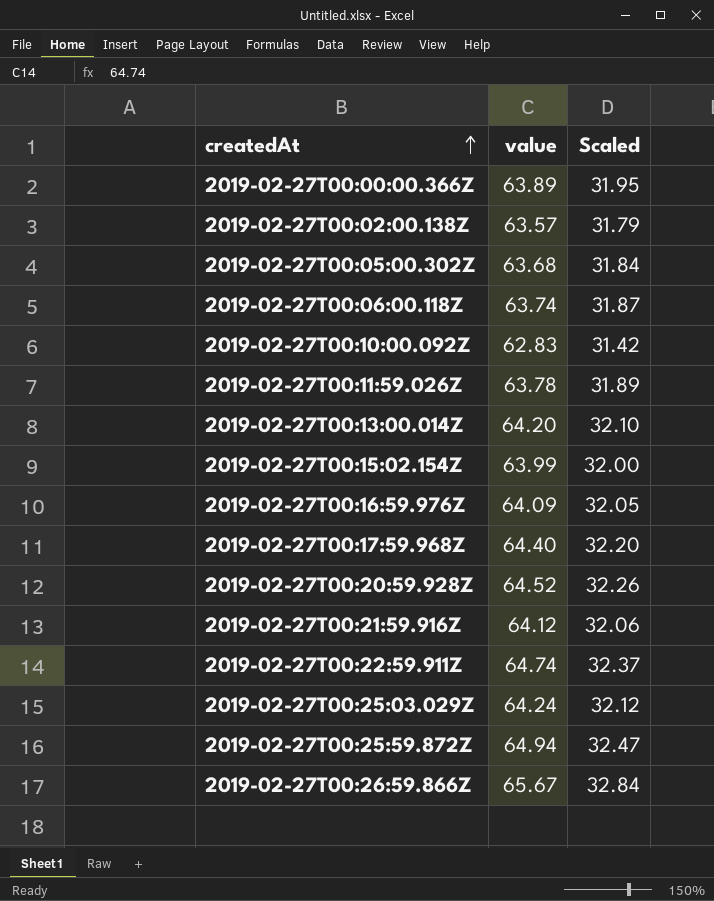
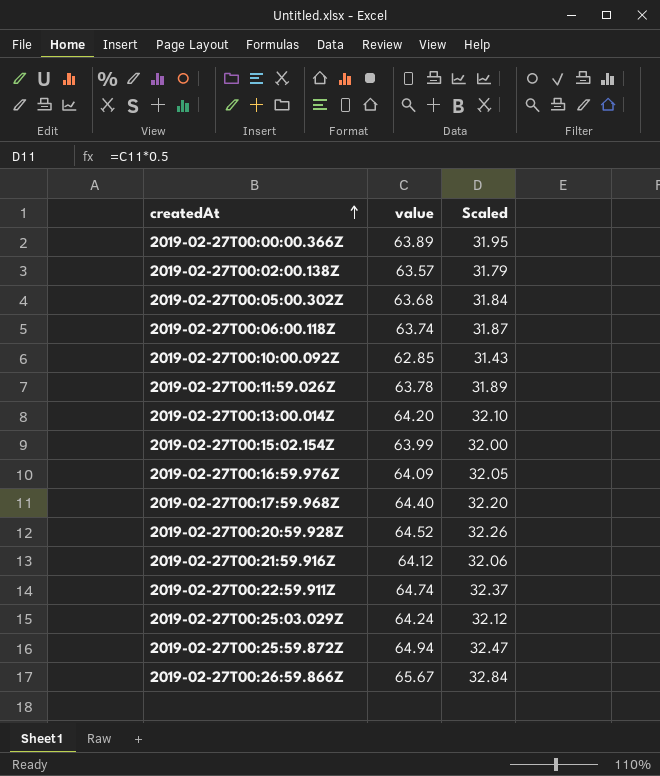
2019-02-27T00:10:00.092Z | value: 62.83 -> 62.85
2019-02-27T00:10:00.092Z | Scaled: 31.42 -> 31.43

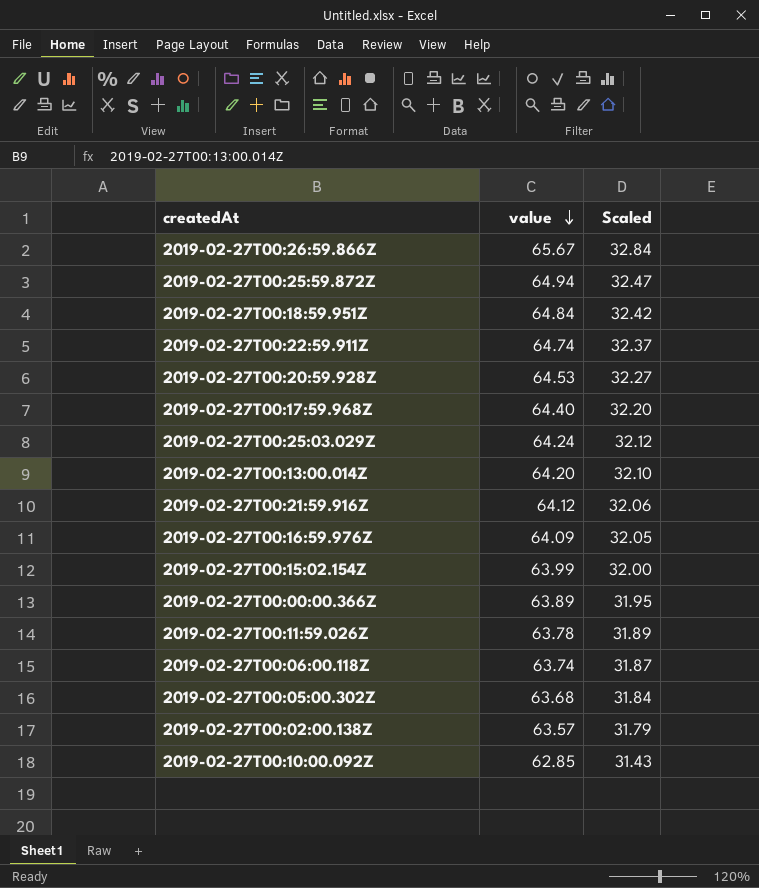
row order: createdAt ascending -> value descending
row 2019-02-27T00:18:59.951Z: none -> 64.84 | 32.42
2019-02-27T00:20:59.928Z | value: 64.52 -> 64.53
2019-02-27T00:20:59.928Z | Scaled: 32.26 -> 32.27

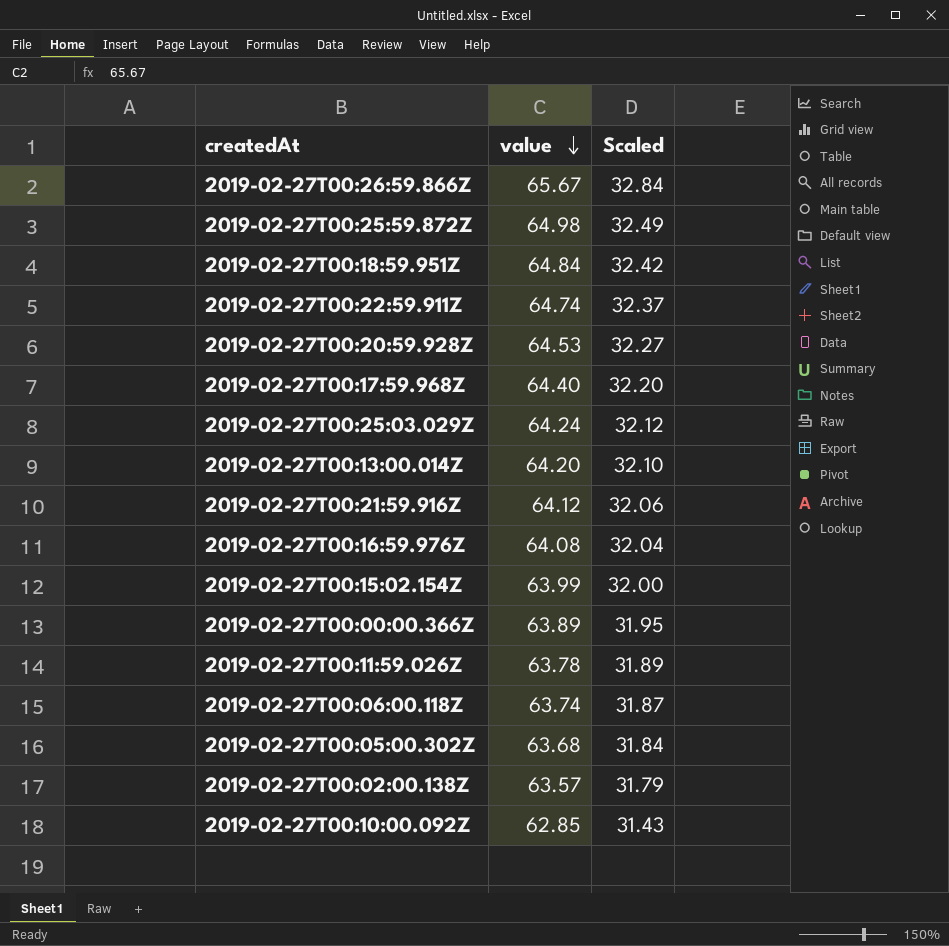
2019-02-27T00:25:59.872Z | value: 64.94 -> 64.98
2019-02-27T00:25:59.872Z | Scaled: 32.47 -> 32.49
2019-02-27T00:16:59.976Z | value: 64.09 -> 64.08
2019-02-27T00:16:59.976Z | Scaled: 32.05 -> 32.04

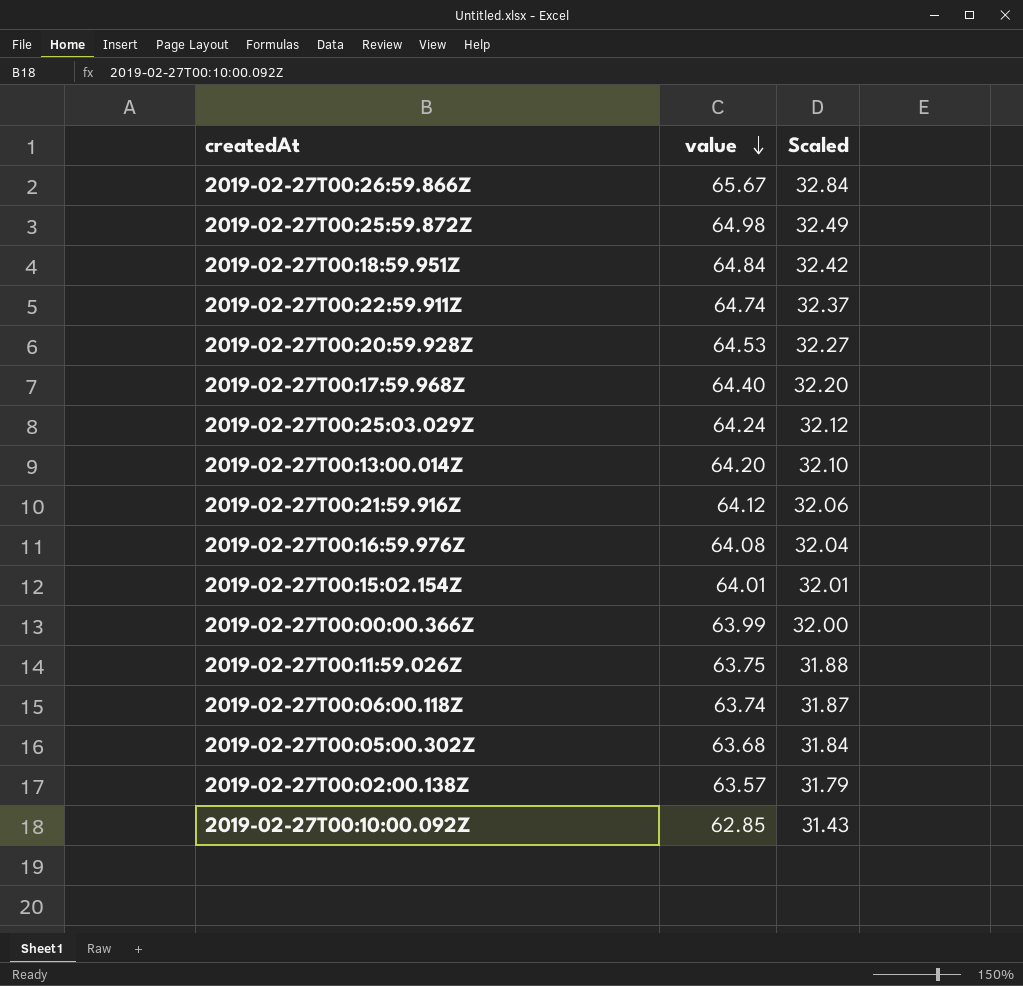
2019-02-27T00:15:02.154Z | value: 63.99 -> 64.01
2019-02-27T00:15:02.154Z | Scaled: 32.00 -> 32.01
2019-02-27T00:00:00.366Z | value: 63.89 -> 63.99
2019-02-27T00:00:00.366Z | Scaled: 31.95 -> 32.00
2019-02-27T00:11:59.026Z | value: 63.78 -> 63.75
2019-02-27T00:11:59.026Z | Scaled: 31.89 -> 31.88

